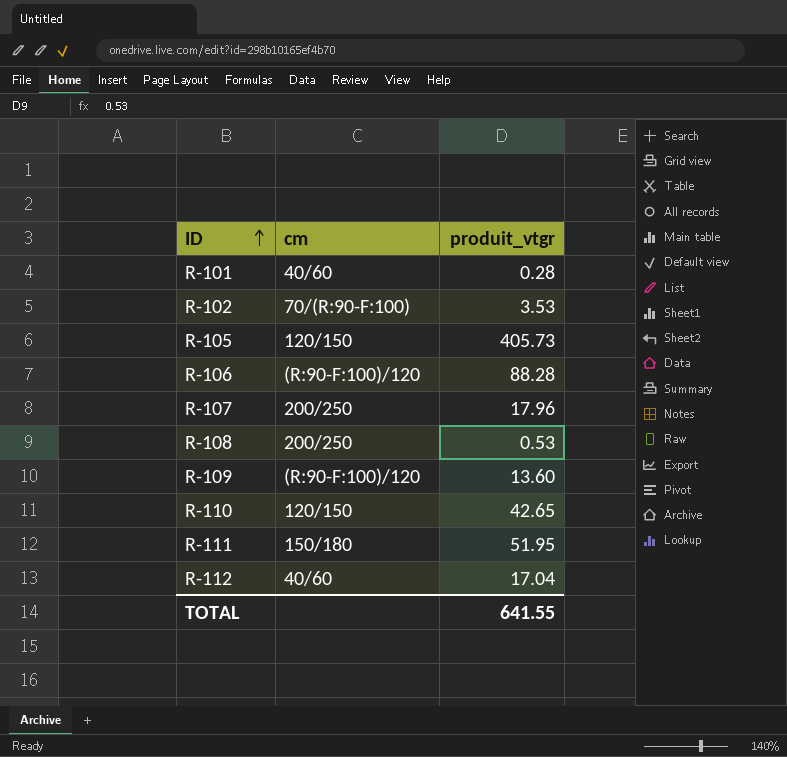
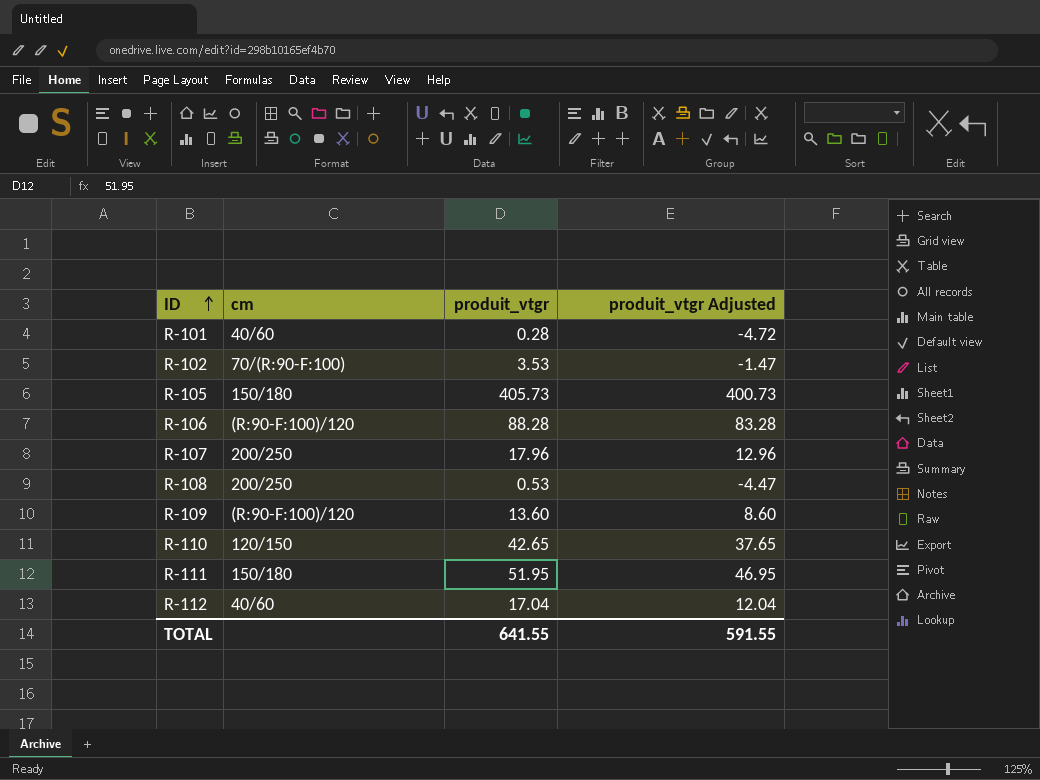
column produit_vtgr Adjusted | formula: none -> [produit_vtgr] - 5
R-105 | cm: 120/150 -> 150/180

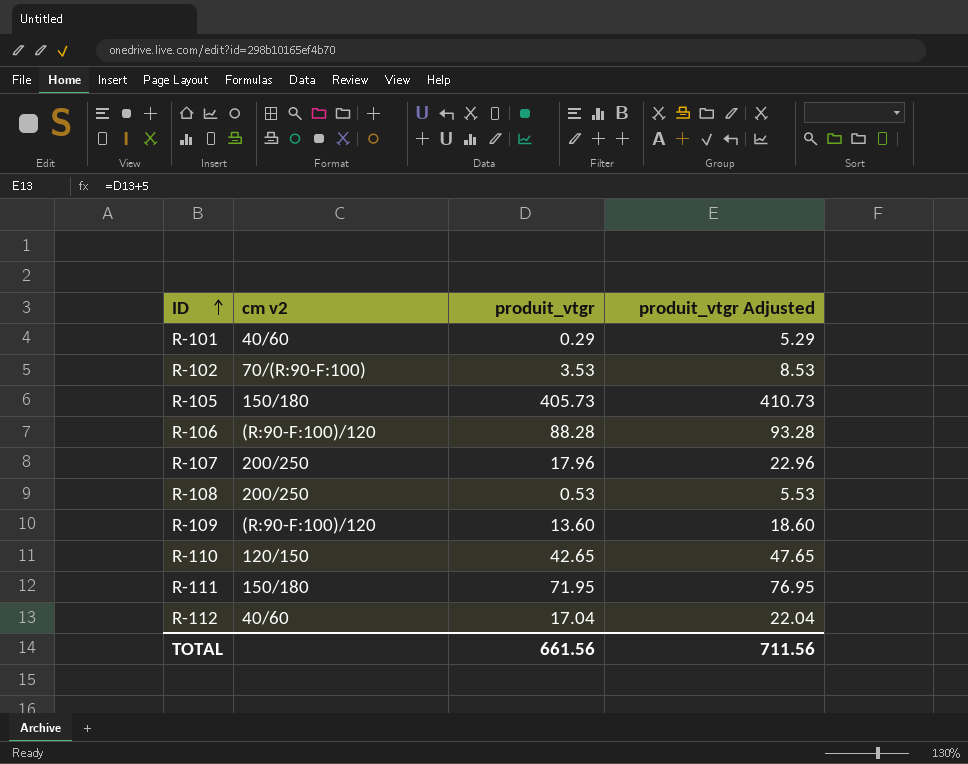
column name: cm -> cm v2
column produit_vtgr Adjusted | formula: [produit_vtgr] - 5 -> [produit_vtgr] + 5
R-101 | produit_vtgr: 0.28 -> 0.29
R-111 | produit_vtgr: 51.95 -> 71.95
TOTAL | produit_vtgr: 641.55 -> 661.56
TOTAL | produit_vtgr Adjusted: 591.55 -> 711.56

